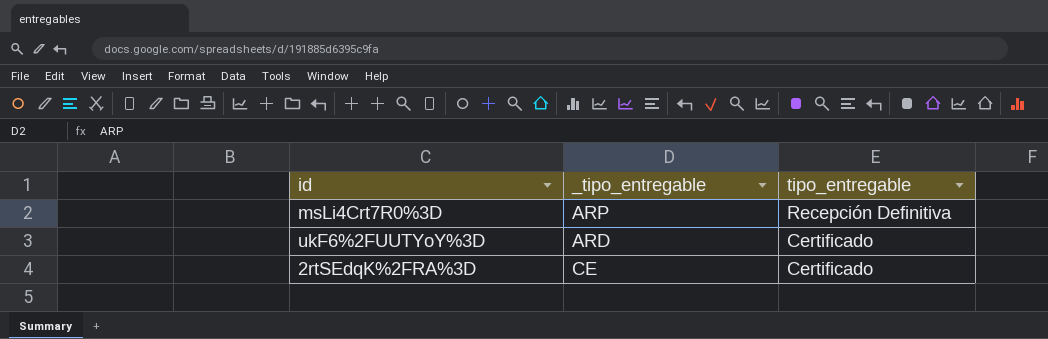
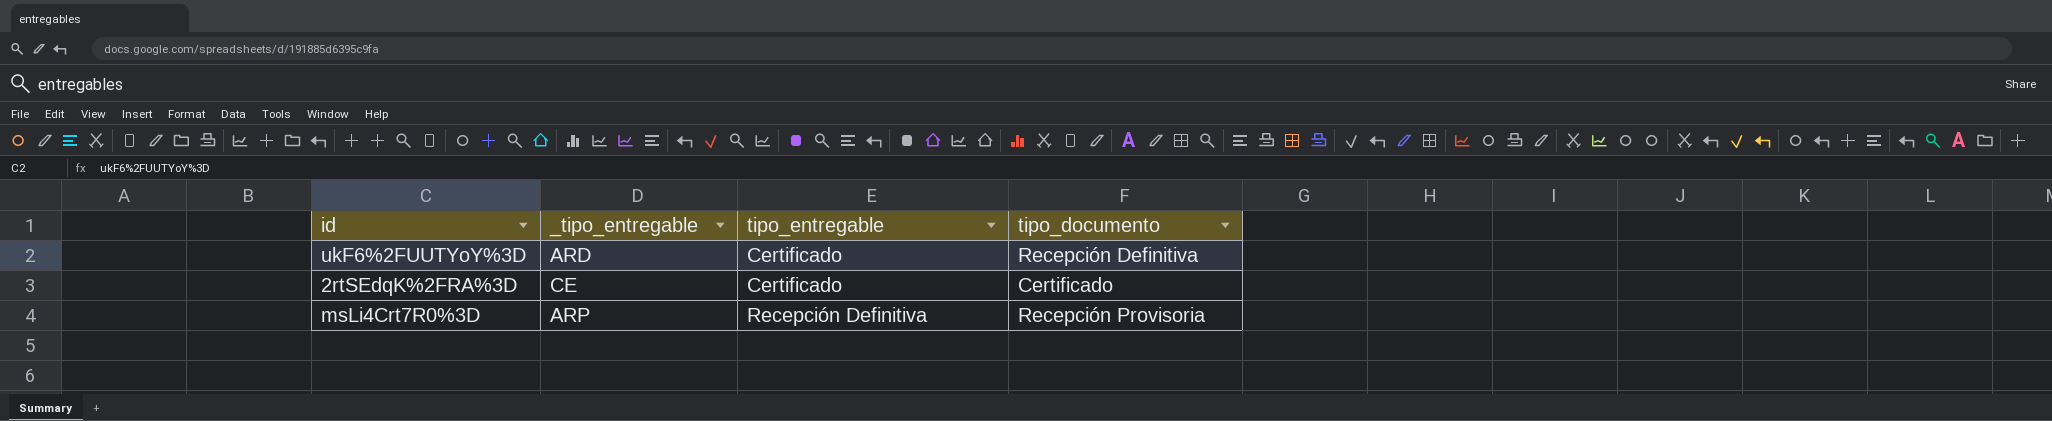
row order: tipo_entregable descending -> tipo_entregable ascending
column tipo_documento | position: none -> 4

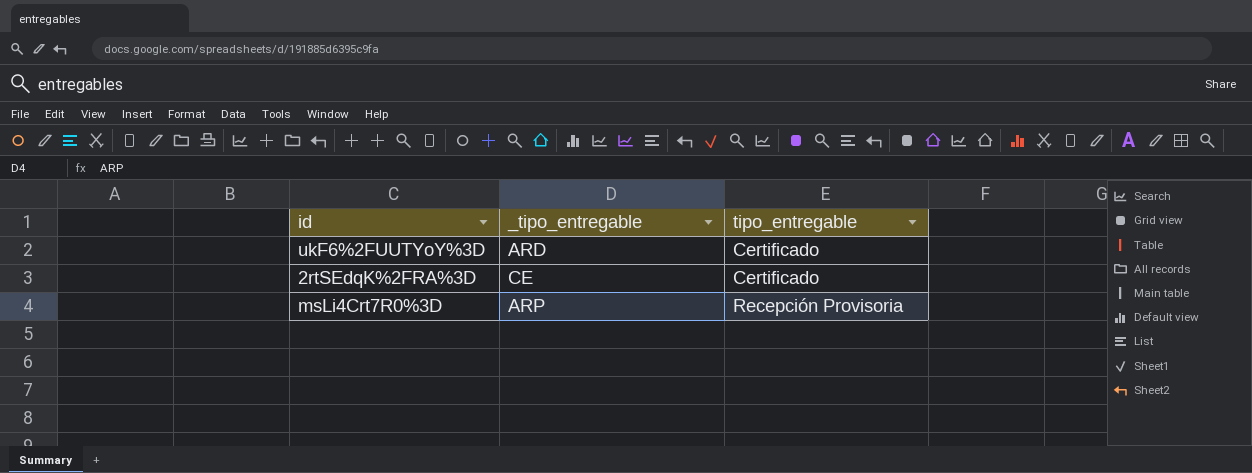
column tipo_documento | position: 4 -> none
msLi4Crt7R0%3D | tipo_entregable: Recepción Definitiva -> Recepción Provisoria

